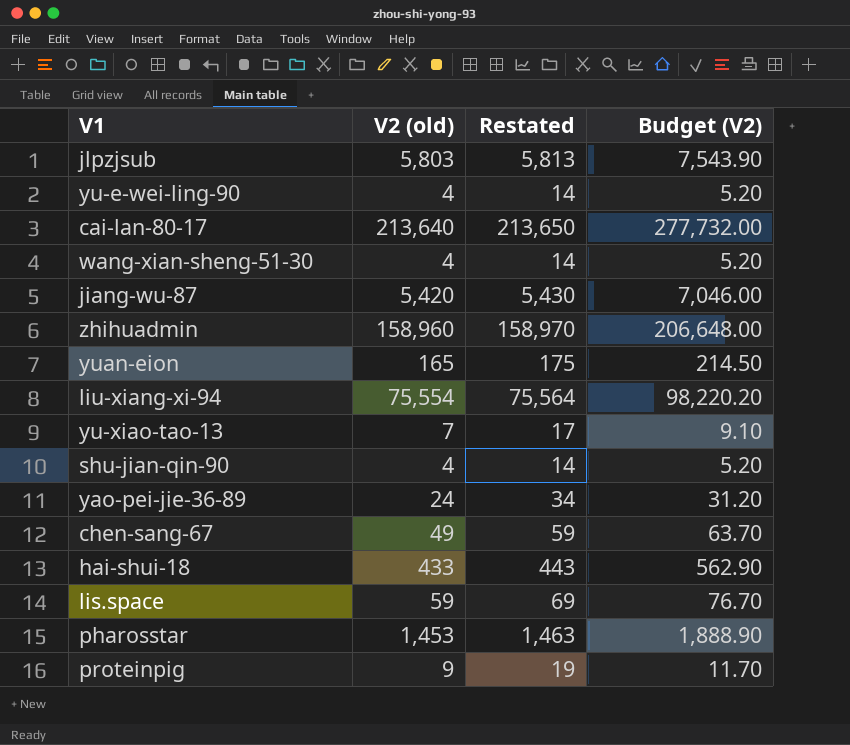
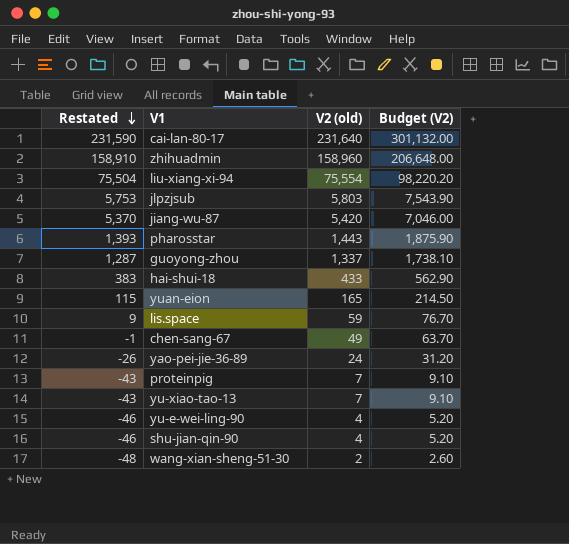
row order: none -> Restated descending
column Restated | formula: [V2 (old)] + 10 -> [V2 (old)] - 50
column Restated | position: 3 -> 1
cai-lan-80-17 | V2 (old): 213,640 -> 231,640
cai-lan-80-17 | Budget (V2): 277,732.00 -> 301,132.00
pharosstar | V2 (old): 1,453 -> 1,443
pharosstar | Budget (V2): 1,888.90 -> 1,875.90
row guoyong-zhou: none -> 1,287 | 1,337 | 1,738.10
proteinpig | V2 (old): 9 -> 7
proteinpig | Budget (V2): 11.70 -> 9.10
wang-xian-sheng-51-30 | V2 (old): 4 -> 2
wang-xian-sheng-51-30 | Budget (V2): 5.20 -> 2.60

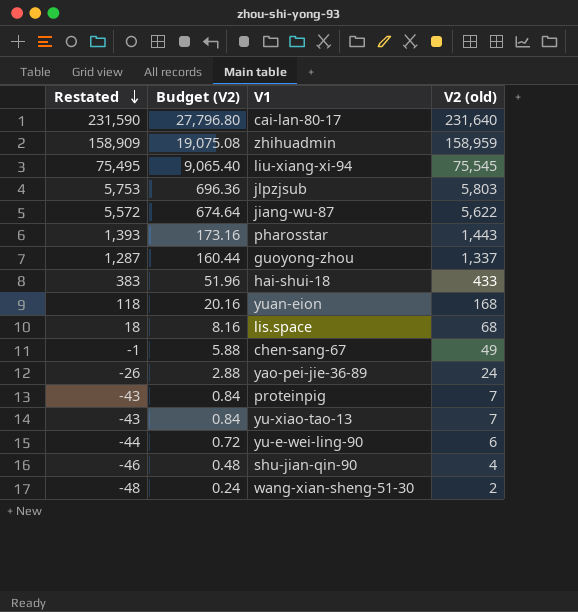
column Budget (V2) | formula: [V2 (old)] * 1.3 -> [V2 (old)] * 0.12
column Budget (V2) | position: 4 -> 2
zhihuadmin | Restated: 158,910 -> 158,909
zhihuadmin | V2 (old): 158,960 -> 158,959
liu-xiang-xi-94 | Restated: 75,504 -> 75,495
liu-xiang-xi-94 | V2 (old): 75,554 -> 75,545
jiang-wu-87 | Restated: 5,370 -> 5,572
jiang-wu-87 | V2 (old): 5,420 -> 5,622
yuan-eion | Restated: 115 -> 118
yuan-eion | V2 (old): 165 -> 168
lis.space | Restated: 9 -> 18
lis.space | V2 (old): 59 -> 68
yu-e-wei-ling-90 | Restated: -46 -> -44
yu-e-wei-ling-90 | V2 (old): 4 -> 6

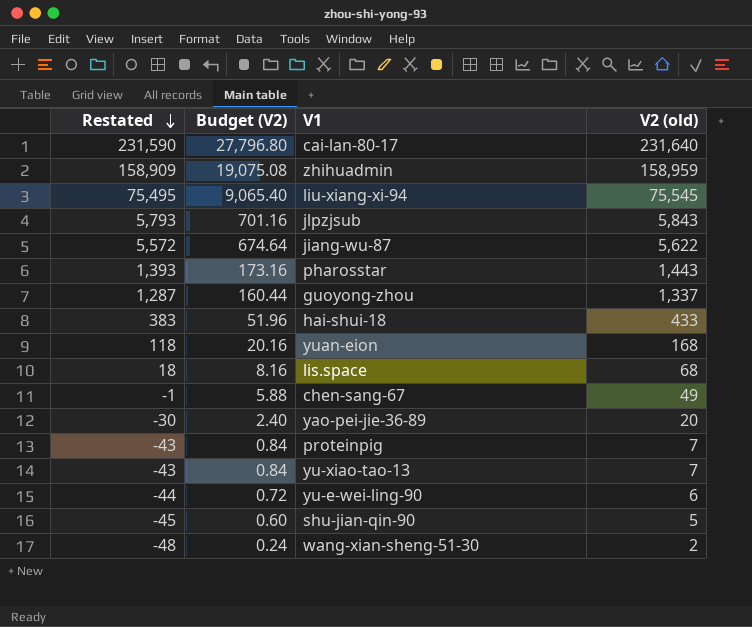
jlpzjsub | Restated: 5,753 -> 5,793
jlpzjsub | Budget (V2): 696.36 -> 701.16
jlpzjsub | V2 (old): 5,803 -> 5,843
yao-pei-jie-36-89 | Restated: -26 -> -30
yao-pei-jie-36-89 | Budget (V2): 2.88 -> 2.40
yao-pei-jie-36-89 | V2 (old): 24 -> 20
shu-jian-qin-90 | Restated: -46 -> -45
shu-jian-qin-90 | Budget (V2): 0.48 -> 0.60
shu-jian-qin-90 | V2 (old): 4 -> 5

